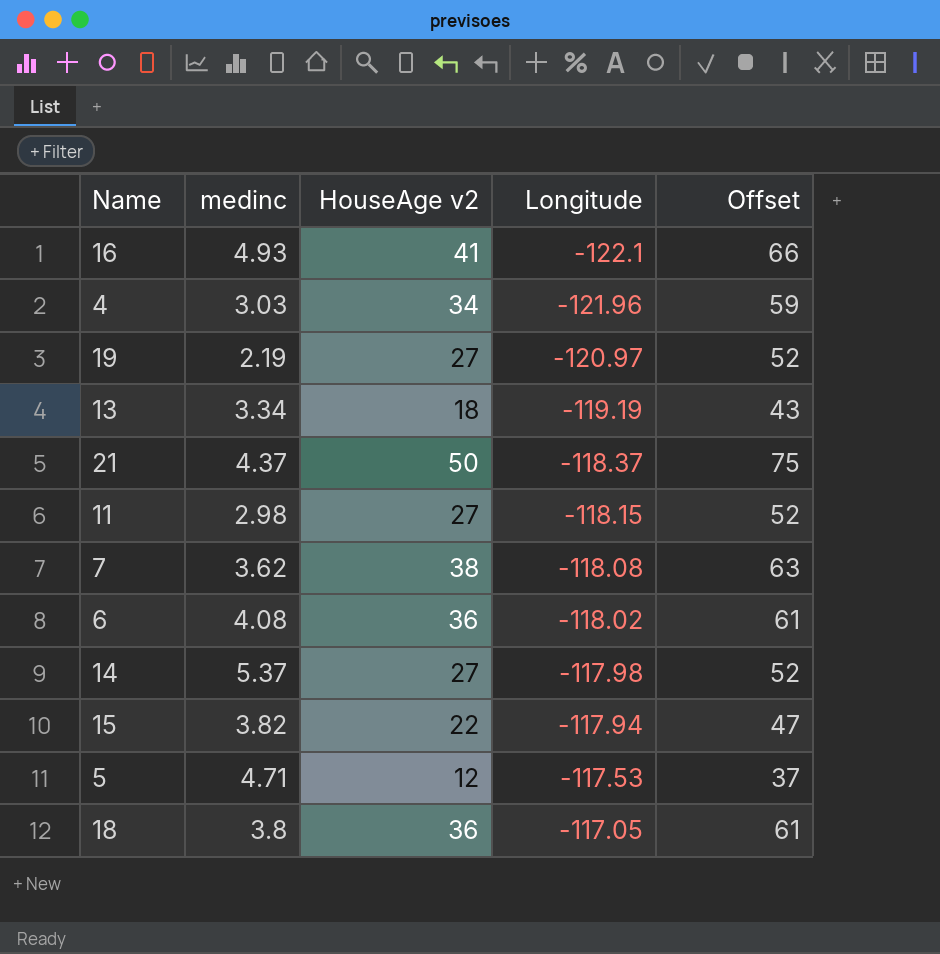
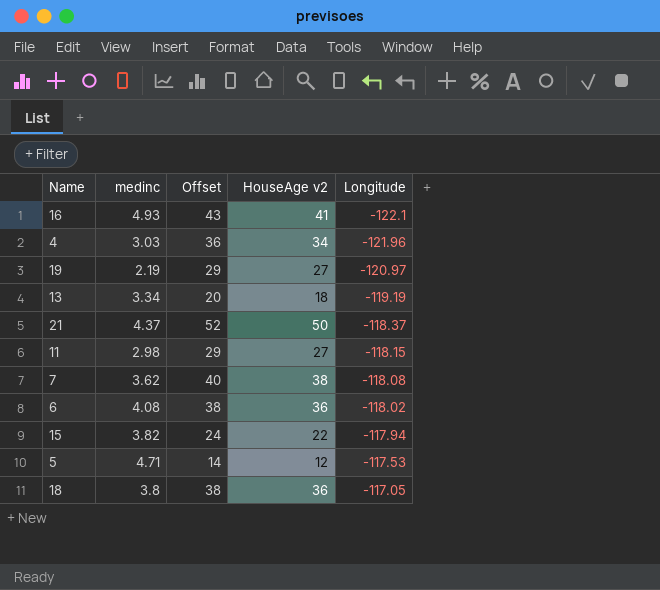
column Offset | formula: [HouseAge v2] + 25 -> [HouseAge v2] + 2
column Offset | position: 5 -> 3
row 14: 5.37 | 27 | -117.98 | 52 -> none

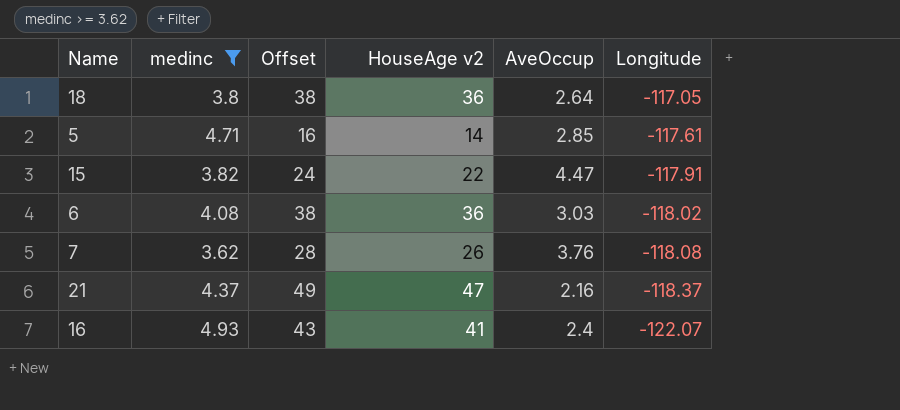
filter: none -> medinc >= 3.62
row order: Longitude ascending -> Longitude descending
column AveOccup | position: none -> 5
5 | Offset: 14 -> 16
5 | HouseAge v2: 12 -> 14
5 | Longitude: -117.53 -> -117.61
15 | Longitude: -117.94 -> -117.91
7 | Offset: 40 -> 28
7 | HouseAge v2: 38 -> 26
21 | Offset: 52 -> 49
21 | HouseAge v2: 50 -> 47
16 | Longitude: -122.1 -> -122.07

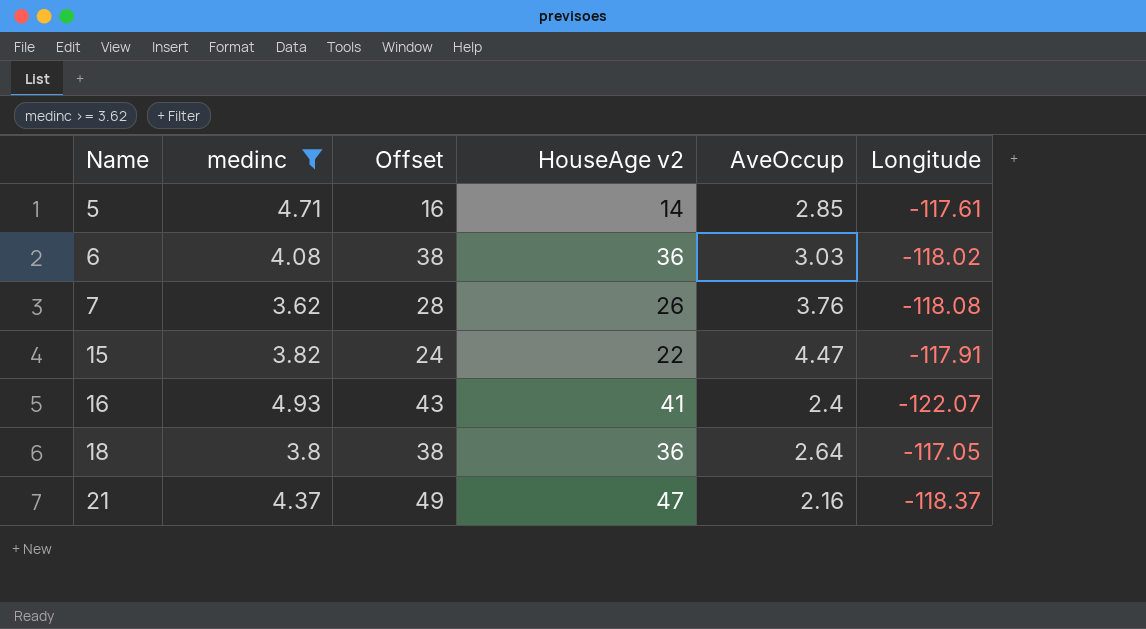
row order: Longitude descending -> Name ascending

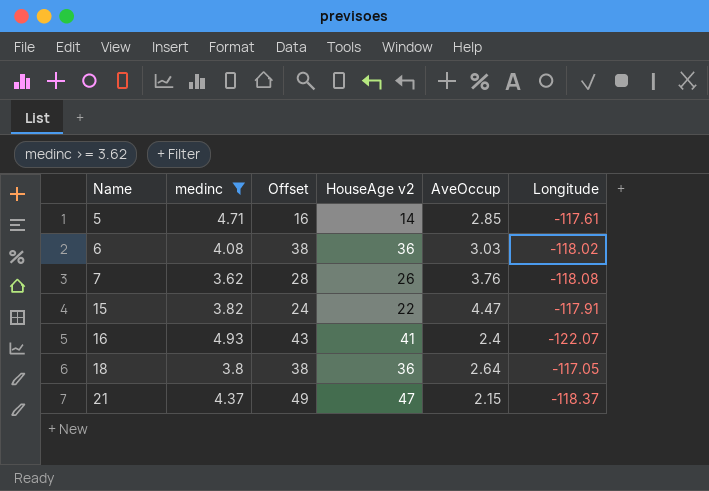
21 | AveOccup: 2.16 -> 2.15

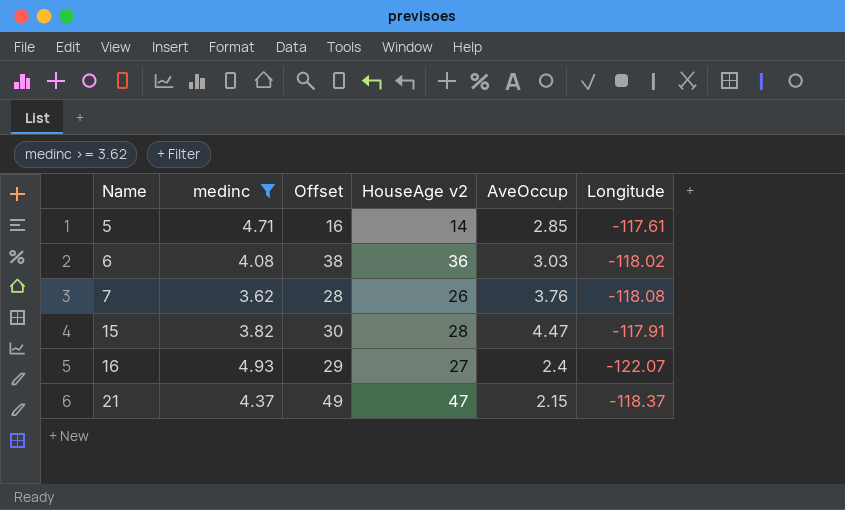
row 18: 3.8 | 38 | 36 | 2.64 | -117.05 -> none
15 | Offset: 24 -> 30
15 | HouseAge v2: 22 -> 28
16 | Offset: 43 -> 29
16 | HouseAge v2: 41 -> 27

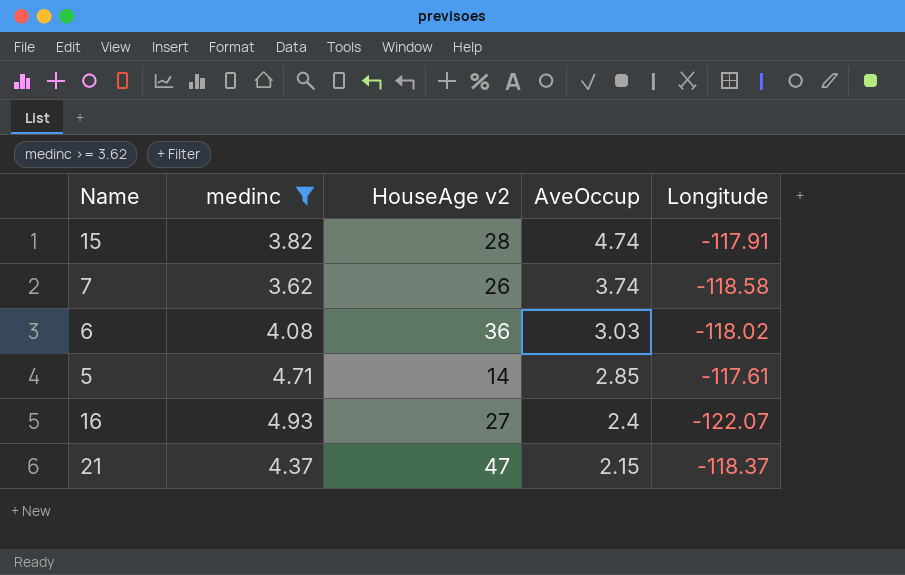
row order: Name ascending -> AveOccup descending
column Offset | formula: [HouseAge v2] + 2 -> none
15 | AveOccup: 4.47 -> 4.74
7 | AveOccup: 3.76 -> 3.74
7 | Longitude: -118.08 -> -118.58

